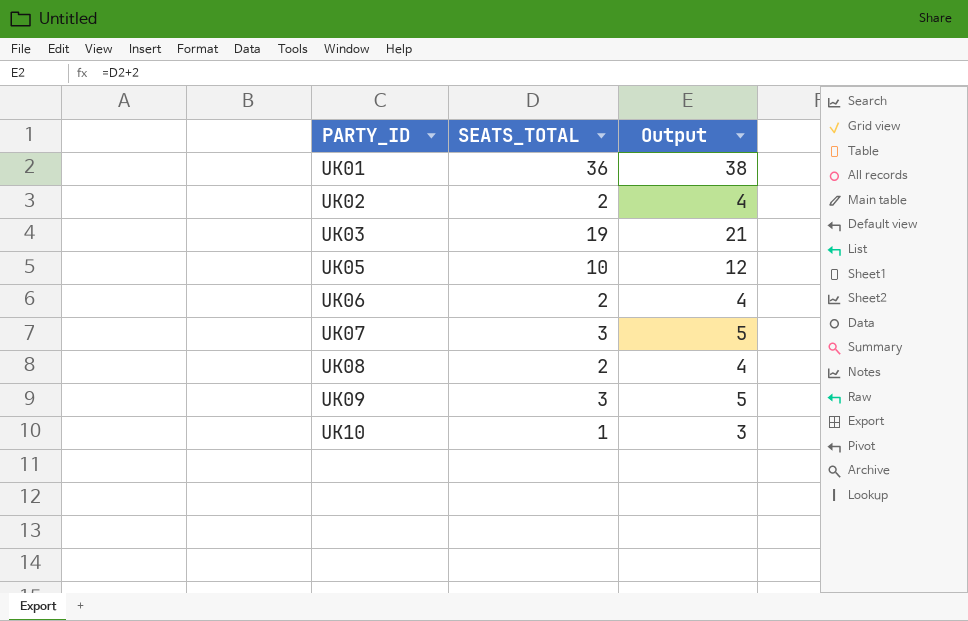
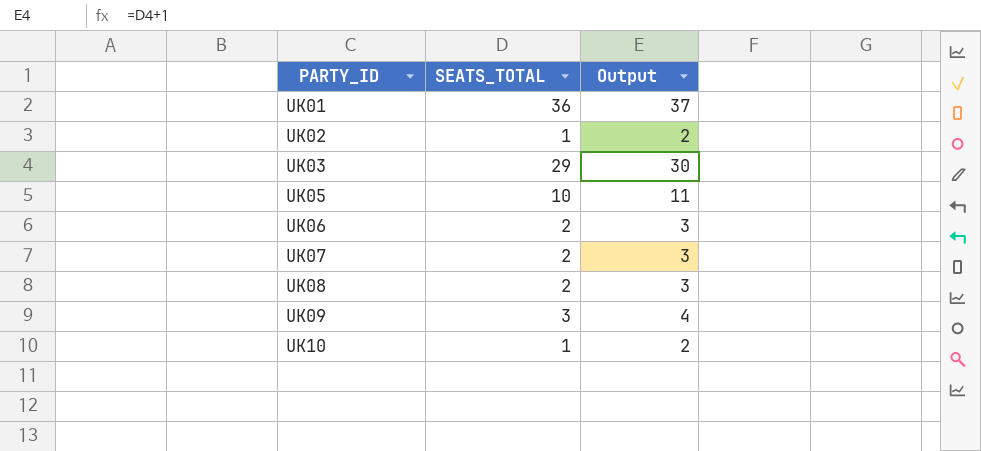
column Output | formula: [SEATS_TOTAL] + 2 -> [SEATS_TOTAL] + 1
UK02 | SEATS_TOTAL: 2 -> 1
UK03 | SEATS_TOTAL: 19 -> 29
UK07 | SEATS_TOTAL: 3 -> 2

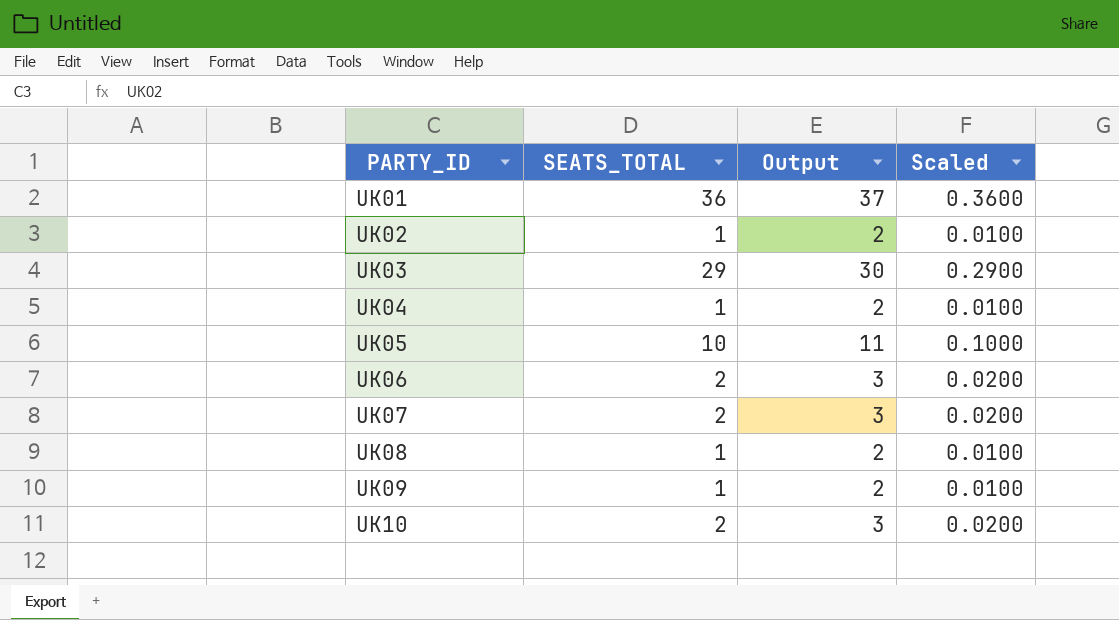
column Scaled | formula: none -> [SEATS_TOTAL] * 0.01
row UK04: none -> 1 | 2 | 0.0100
UK08 | SEATS_TOTAL: 2 -> 1
UK08 | Output: 3 -> 2
UK09 | SEATS_TOTAL: 3 -> 1
UK09 | Output: 4 -> 2
UK10 | SEATS_TOTAL: 1 -> 2
UK10 | Output: 2 -> 3

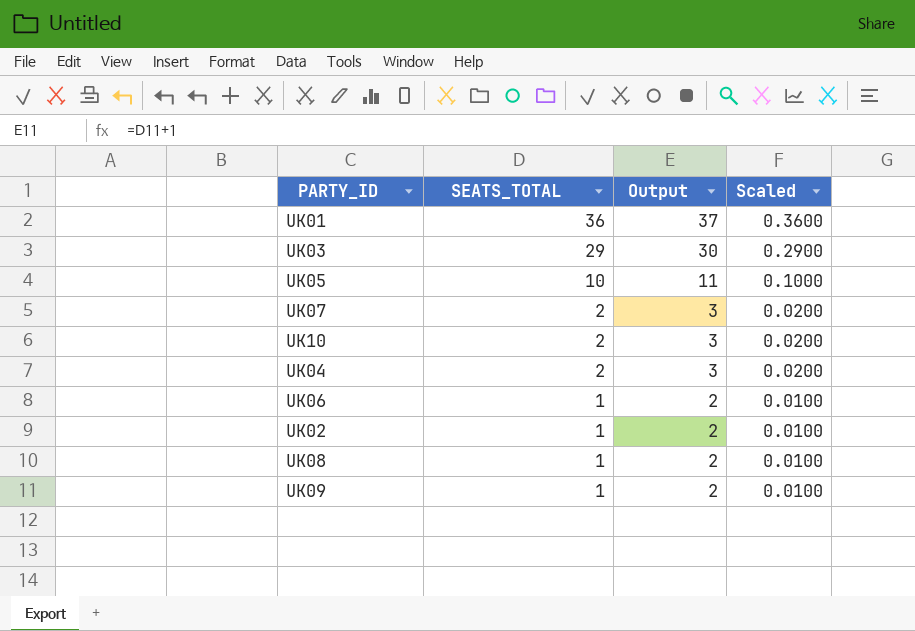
row order: PARTY_ID ascending -> SEATS_TOTAL descending
UK04 | SEATS_TOTAL: 1 -> 2
UK04 | Output: 2 -> 3
UK04 | Scaled: 0.0100 -> 0.0200
UK06 | SEATS_TOTAL: 2 -> 1
UK06 | Output: 3 -> 2
UK06 | Scaled: 0.0200 -> 0.0100

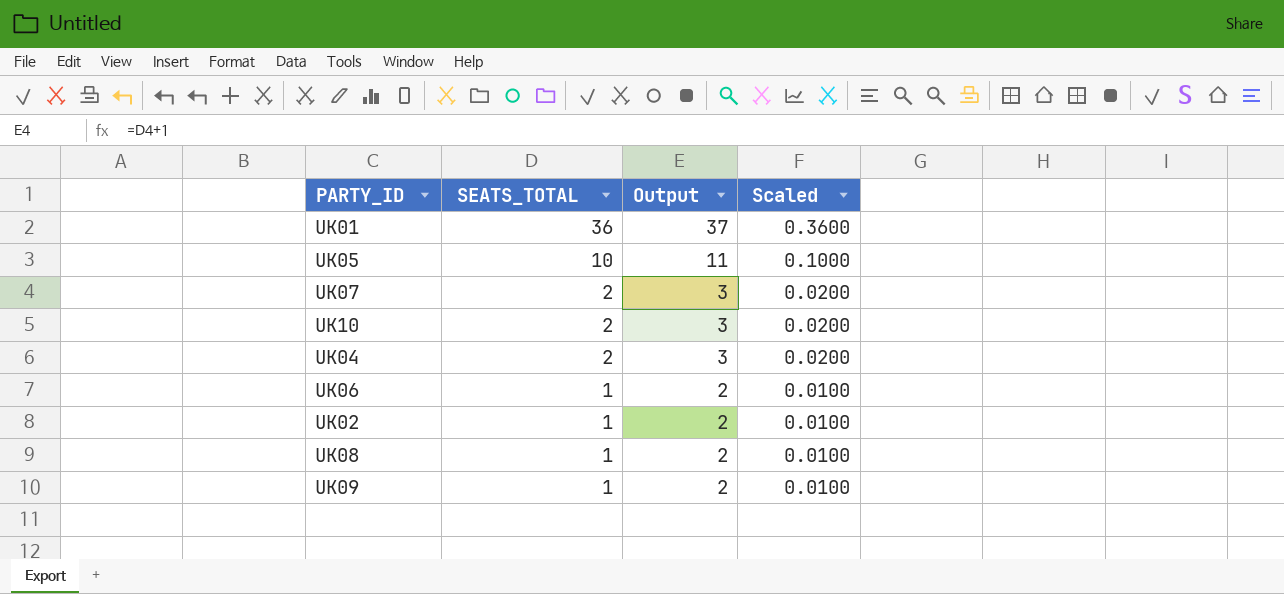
row UK03: 29 | 30 | 0.2900 -> none

